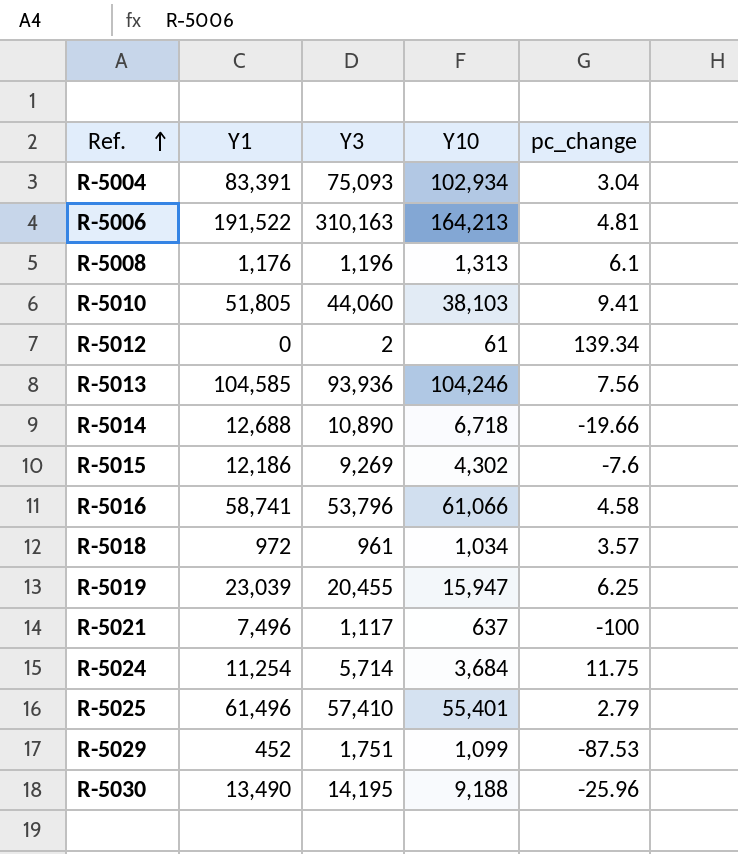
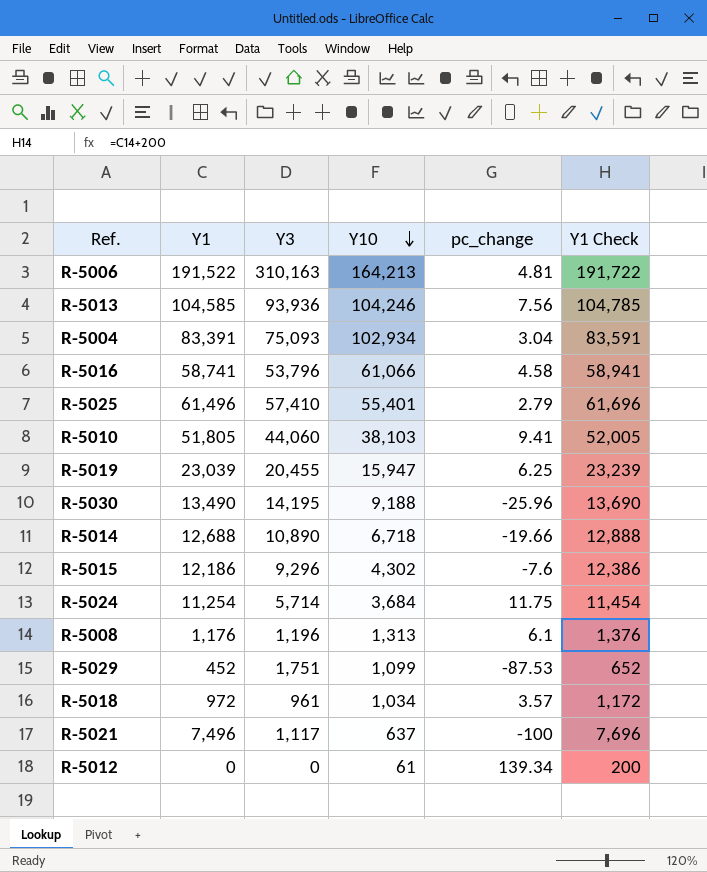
row order: Ref. ascending -> Y10 descending
column Y1 Check | formula: none -> [Y1] + 200
R-5015 | Y3: 9,269 -> 9,296
R-5012 | Y3: 2 -> 0

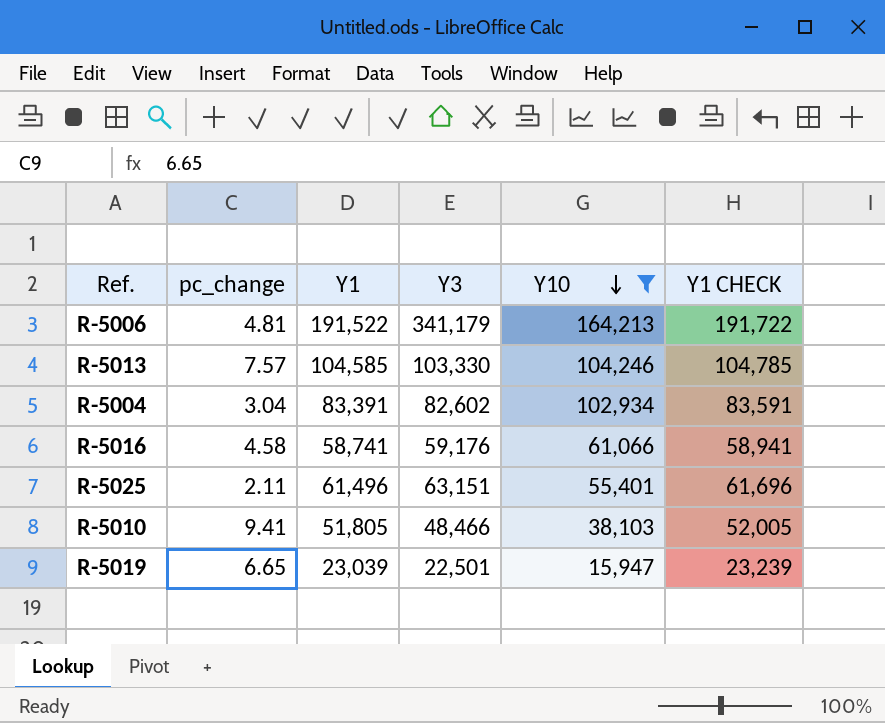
filter: none -> Y10 >= 15,947
column pc_change | position: 5 -> 2
column name: Y1 Check -> Y1 CHECK
R-5006 | Y3: 310,163 -> 341,179
R-5013 | pc_change: 7.56 -> 7.57
R-5013 | Y3: 93,936 -> 103,330
R-5004 | Y3: 75,093 -> 82,602
R-5016 | Y3: 53,796 -> 59,176
R-5025 | pc_change: 2.79 -> 2.11
R-5025 | Y3: 57,410 -> 63,151
R-5010 | Y3: 44,060 -> 48,466
R-5019 | pc_change: 6.25 -> 6.65
R-5019 | Y3: 20,455 -> 22,501

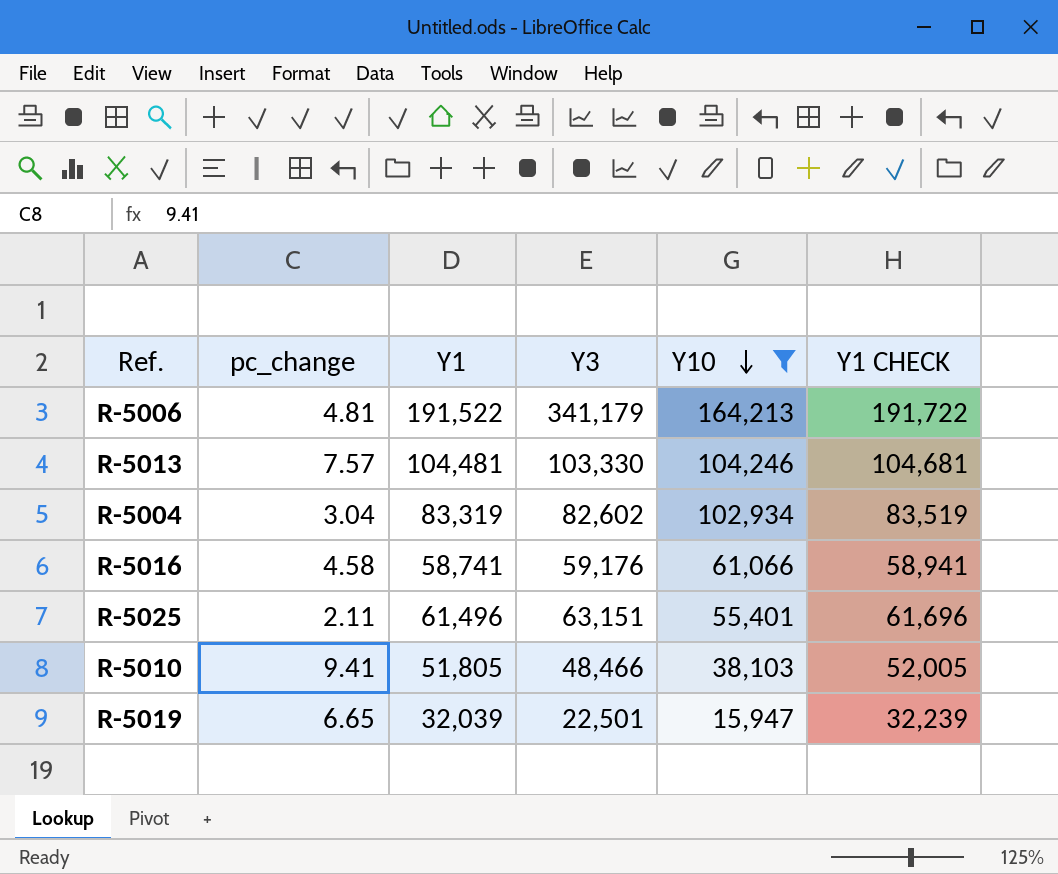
R-5013 | Y1: 104,585 -> 104,481
R-5013 | Y1 CHECK: 104,785 -> 104,681
R-5004 | Y1: 83,391 -> 83,319
R-5004 | Y1 CHECK: 83,591 -> 83,519
R-5019 | Y1: 23,039 -> 32,039
R-5019 | Y1 CHECK: 23,239 -> 32,239

